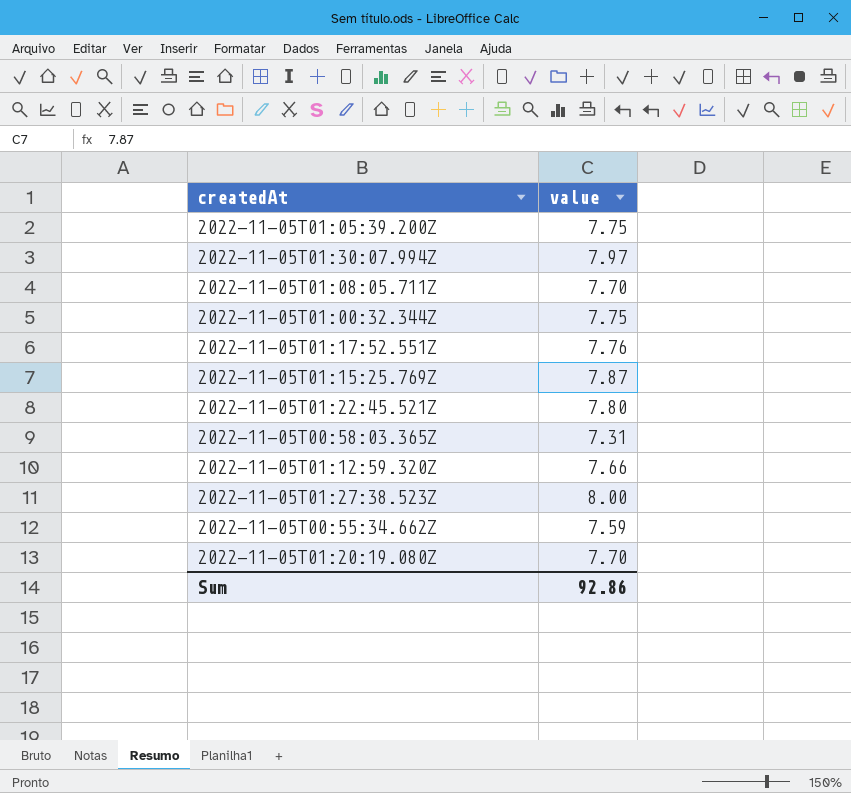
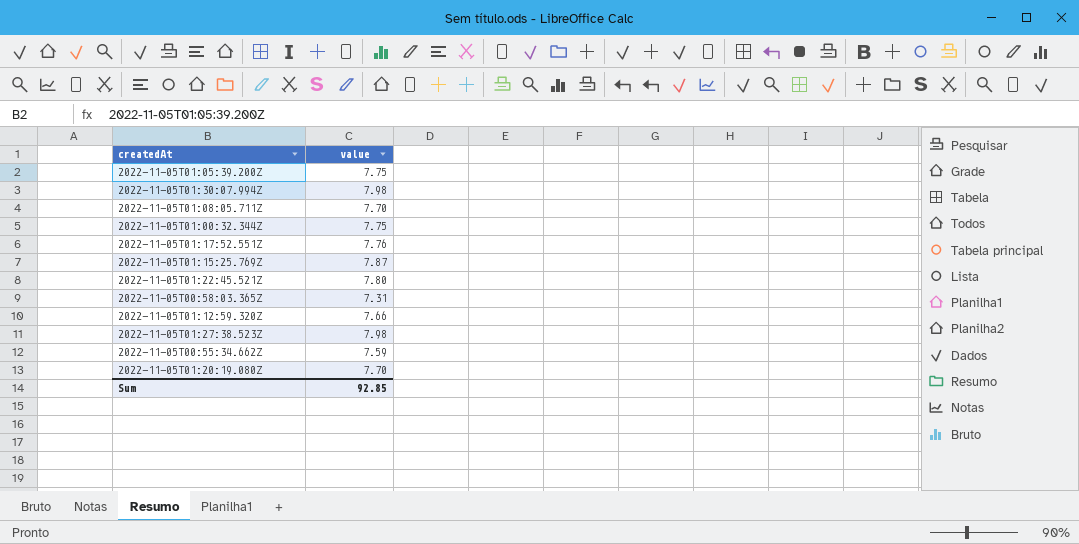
2022-11-05T01:30:07.994Z | value: 7.97 -> 7.98
2022-11-05T01:27:38.523Z | value: 8.00 -> 7.98
Sum | value: 92.86 -> 92.85

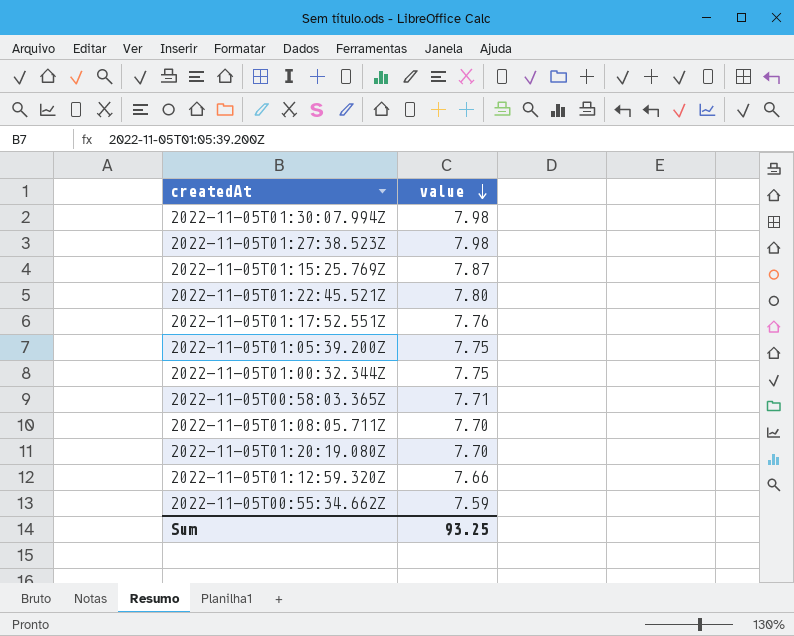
row order: none -> value descending
2022-11-05T00:58:03.365Z | value: 7.31 -> 7.71
Sum | value: 92.85 -> 93.25

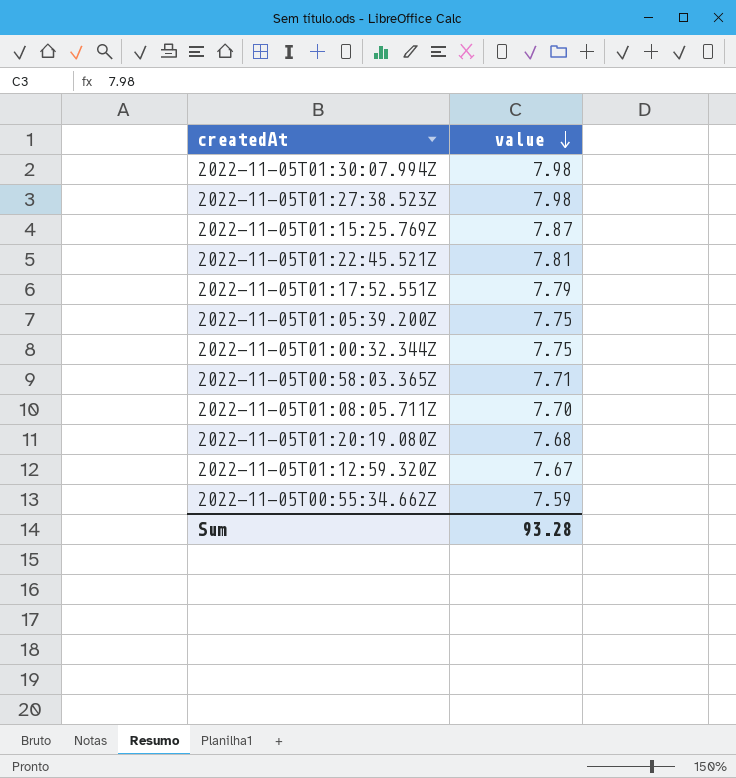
2022-11-05T01:22:45.521Z | value: 7.80 -> 7.81
2022-11-05T01:17:52.551Z | value: 7.76 -> 7.79
2022-11-05T01:20:19.080Z | value: 7.70 -> 7.68
2022-11-05T01:12:59.320Z | value: 7.66 -> 7.67
Sum | value: 93.25 -> 93.28

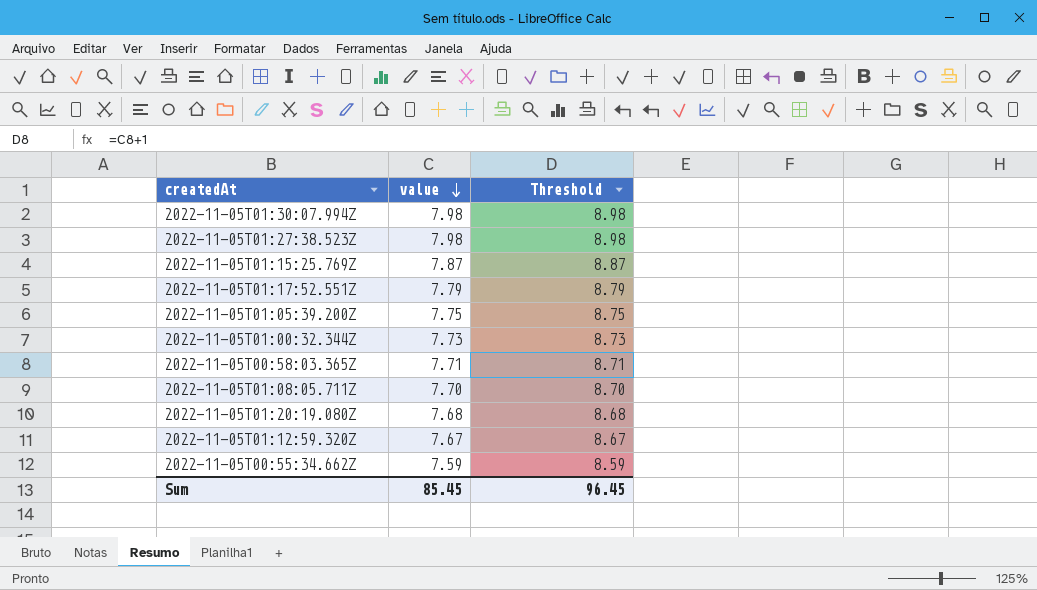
column Threshold | formula: none -> [value] + 1
row 2022-11-05T01:22:45.521Z: 7.81 -> none
2022-11-05T01:00:32.344Z | value: 7.75 -> 7.73
Sum | value: 93.28 -> 85.45

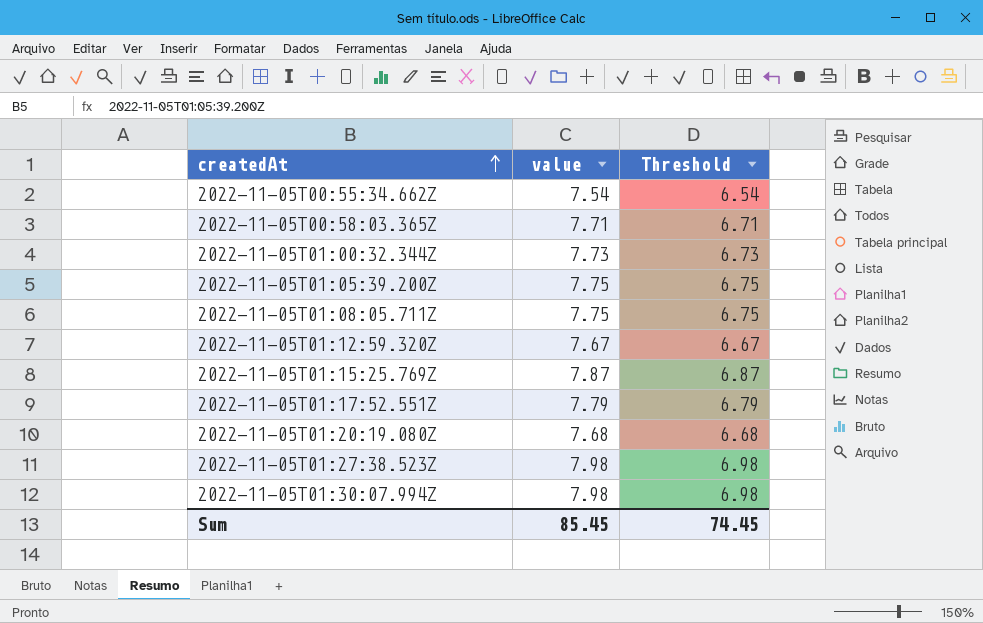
row order: value descending -> createdAt ascending
column Threshold | formula: [value] + 1 -> [value] - 1
2022-11-05T00:55:34.662Z | value: 7.59 -> 7.54
2022-11-05T01:08:05.711Z | value: 7.70 -> 7.75
Sum | Threshold: 96.45 -> 74.45

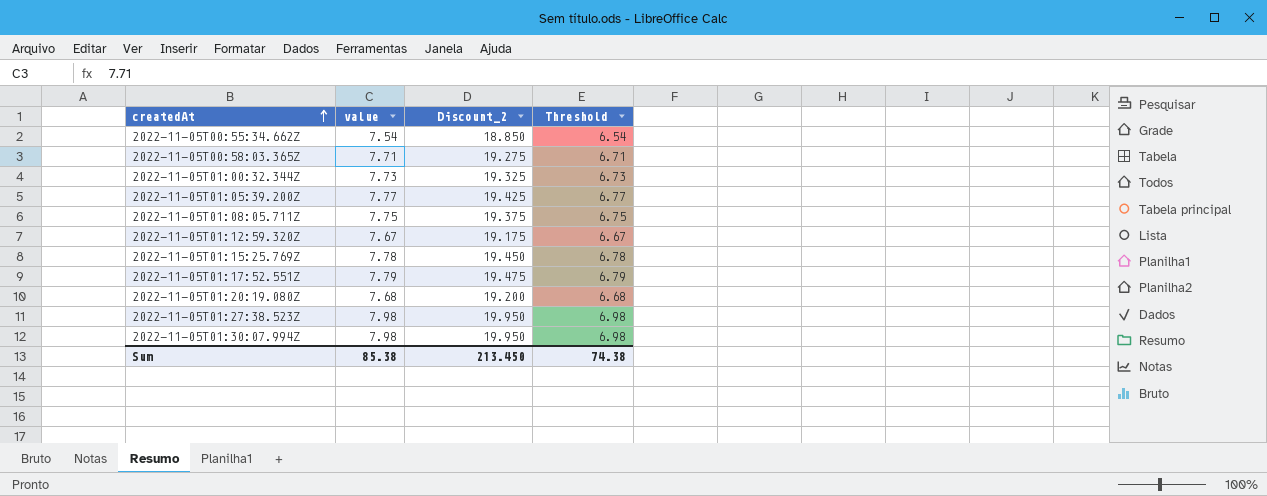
column Discount_2 | formula: none -> [value] * 2.5
2022-11-05T01:05:39.200Z | value: 7.75 -> 7.77
2022-11-05T01:05:39.200Z | Threshold: 6.75 -> 6.77
2022-11-05T01:15:25.769Z | value: 7.87 -> 7.78
2022-11-05T01:15:25.769Z | Threshold: 6.87 -> 6.78
Sum | value: 85.45 -> 85.38
Sum | Threshold: 74.45 -> 74.38

